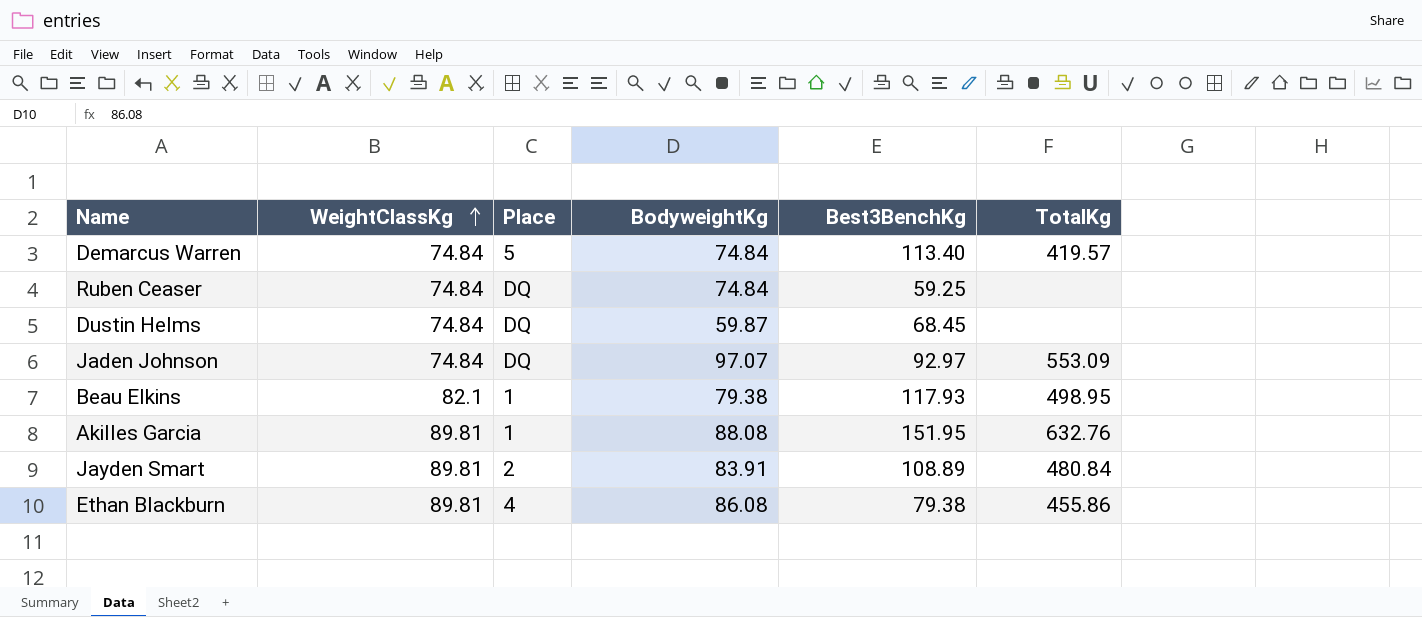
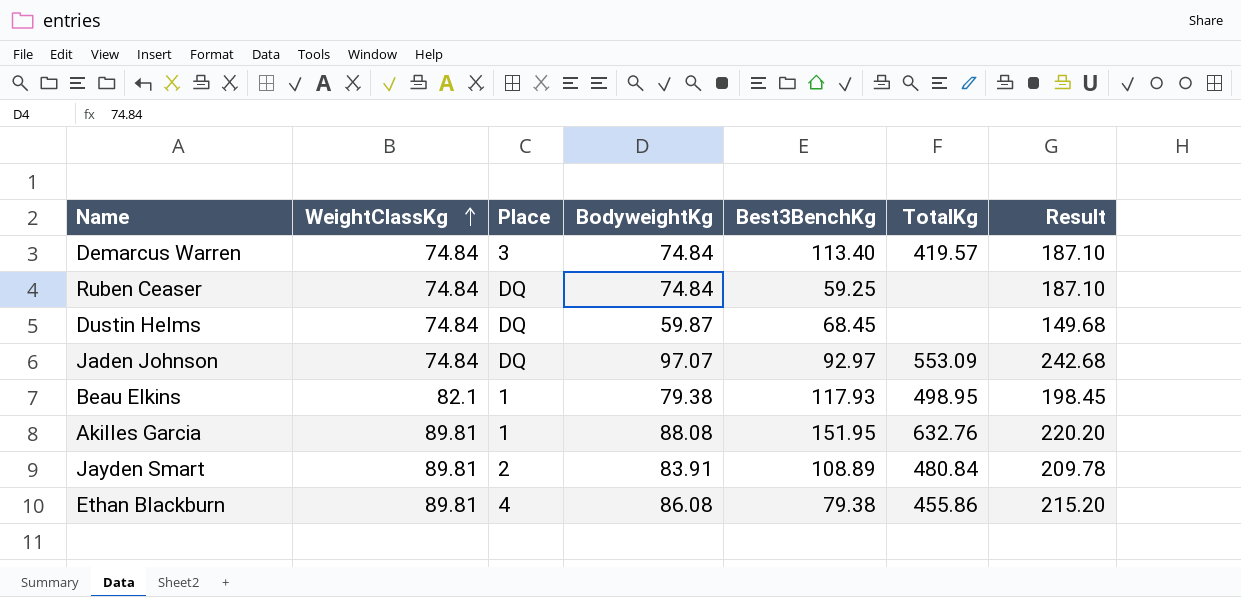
column Result | formula: none -> [BodyweightKg] * 2.5
Demarcus Warren | Place: 5 -> 3

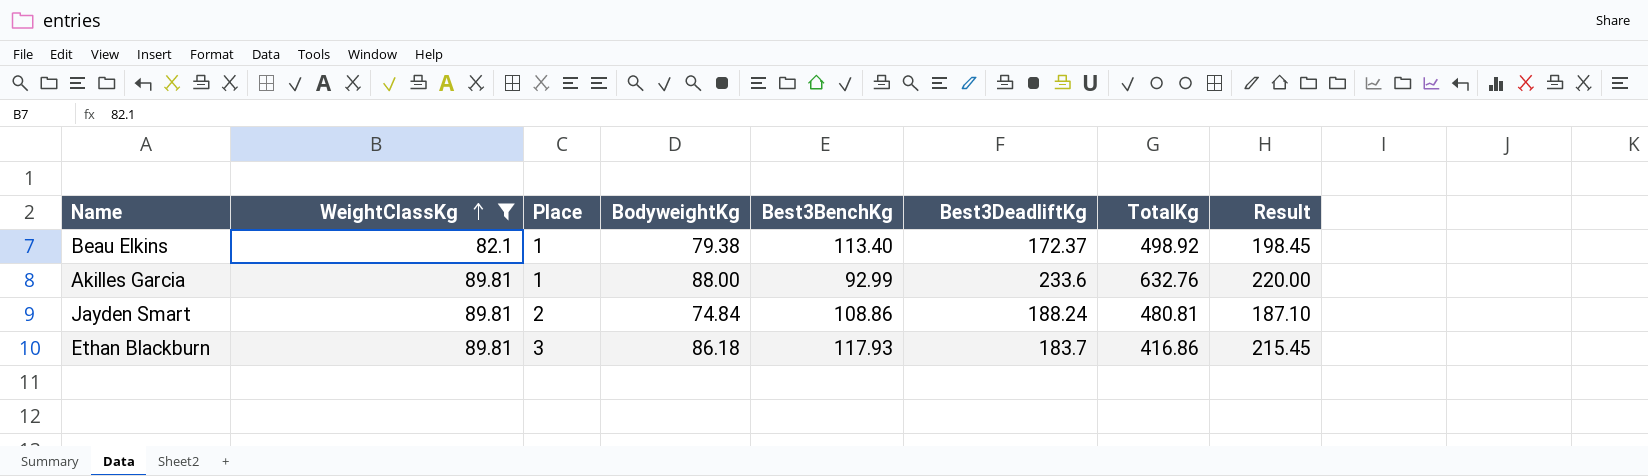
filter: none -> WeightClassKg != 74.84
column Best3DeadliftKg | position: none -> 6
Beau Elkins | Best3BenchKg: 117.93 -> 113.40
Beau Elkins | TotalKg: 498.95 -> 498.92
Akilles Garcia | BodyweightKg: 88.08 -> 88.00
Akilles Garcia | Best3BenchKg: 151.95 -> 92.99
Akilles Garcia | Result: 220.20 -> 220.00
Jayden Smart | BodyweightKg: 83.91 -> 74.84
Jayden Smart | Best3BenchKg: 108.89 -> 108.86
Jayden Smart | TotalKg: 480.84 -> 480.81
Jayden Smart | Result: 209.78 -> 187.10
Ethan Blackburn | Place: 4 -> 3
Ethan Blackburn | BodyweightKg: 86.08 -> 86.18
Ethan Blackburn | Best3BenchKg: 79.38 -> 117.93
Ethan Blackburn | TotalKg: 455.86 -> 416.86
Ethan Blackburn | Result: 215.20 -> 215.45

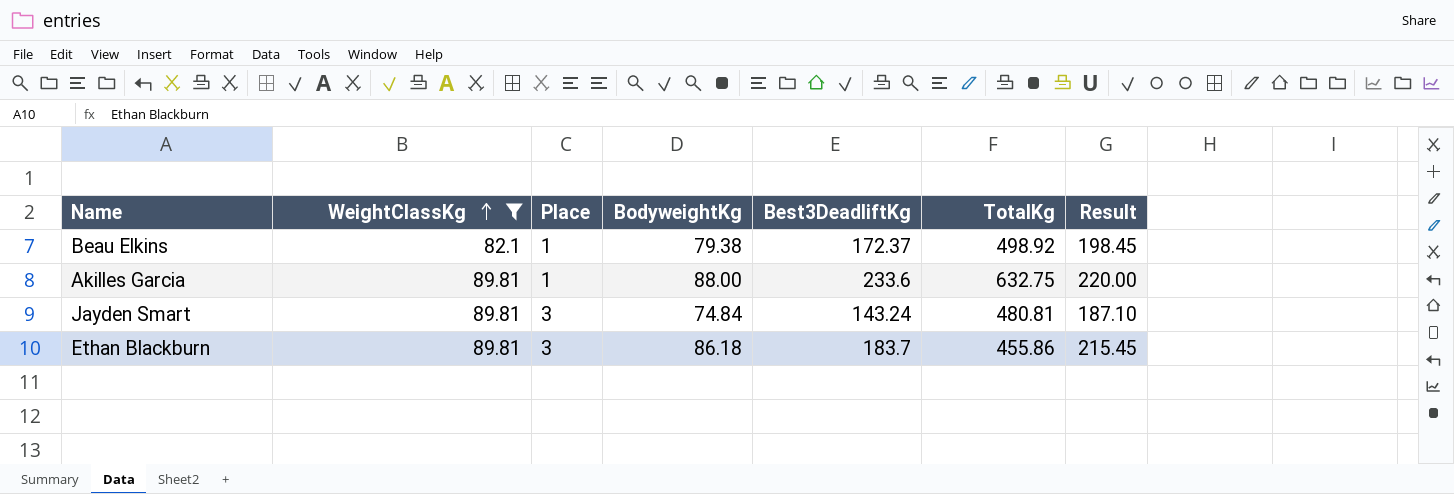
column Best3BenchKg | position: 5 -> none
Akilles Garcia | TotalKg: 632.76 -> 632.75
Jayden Smart | Place: 2 -> 3
Jayden Smart | Best3DeadliftKg: 188.24 -> 143.24
Ethan Blackburn | TotalKg: 416.86 -> 455.86

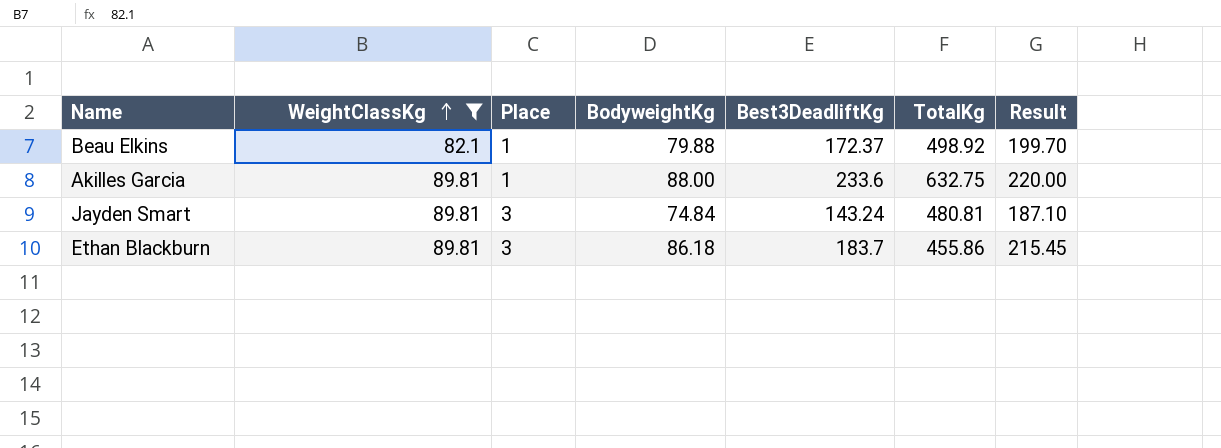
Beau Elkins | BodyweightKg: 79.38 -> 79.88
Beau Elkins | Result: 198.45 -> 199.70

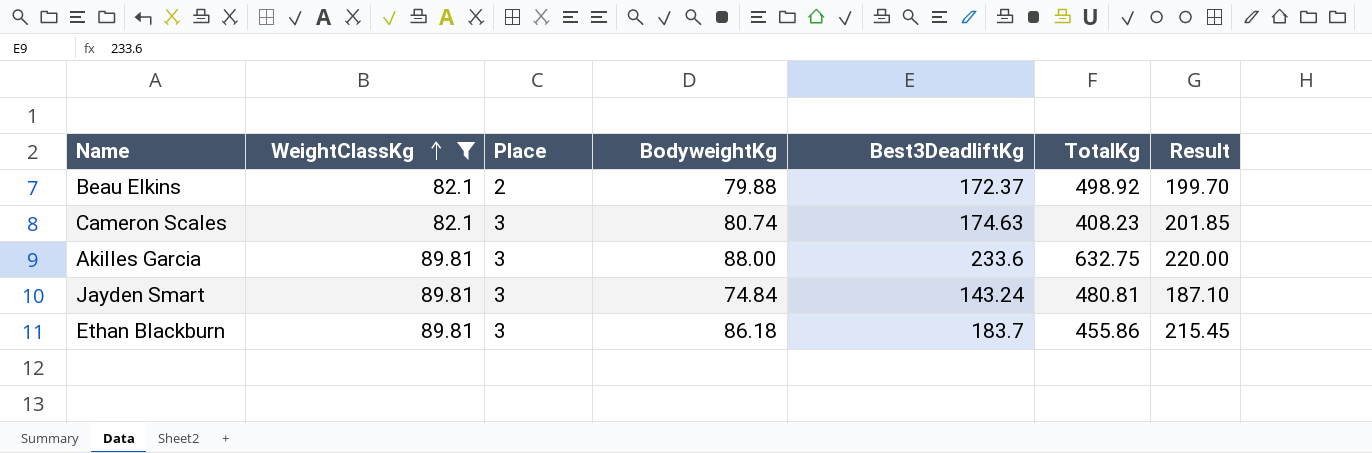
Beau Elkins | Place: 1 -> 2
row Cameron Scales: none -> 82.1 | 3 | 80.74 | 174.63 | 408.23 | 201.85
Akilles Garcia | Place: 1 -> 3

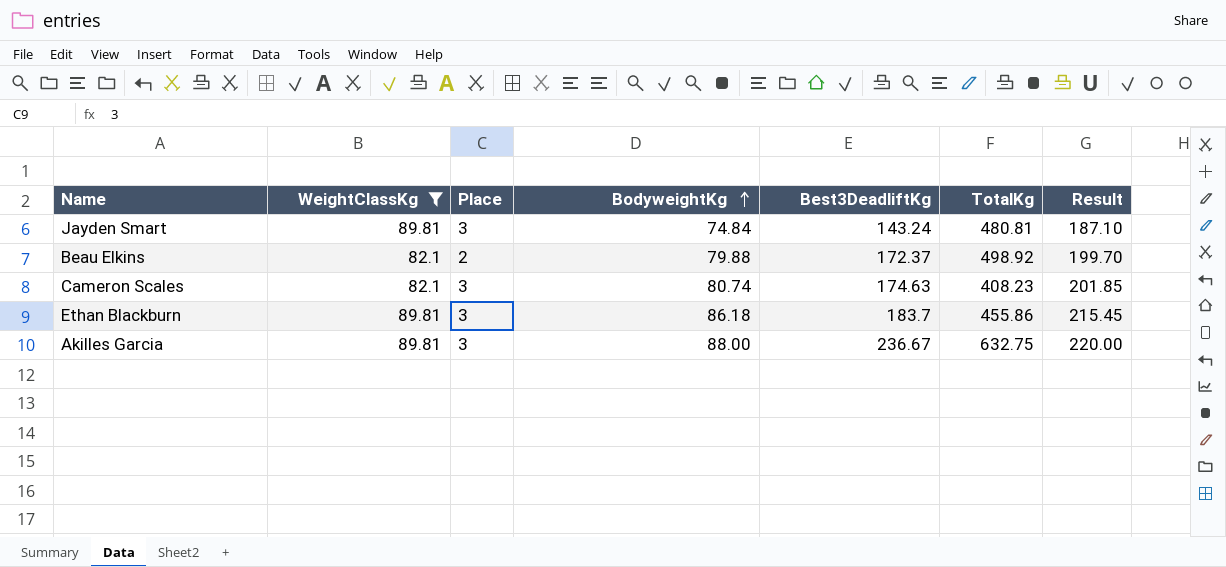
row order: WeightClassKg ascending -> BodyweightKg ascending
Akilles Garcia | Best3DeadliftKg: 233.6 -> 236.67

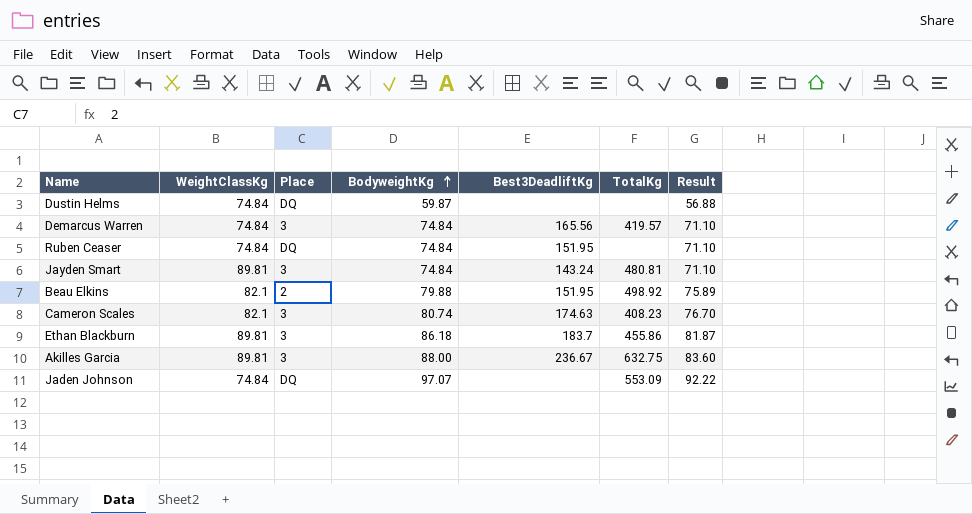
filter: WeightClassKg != 74.84 -> none
column Result | formula: [BodyweightKg] * 2.5 -> [BodyweightKg] * 0.95
Beau Elkins | Best3DeadliftKg: 172.37 -> 151.95

